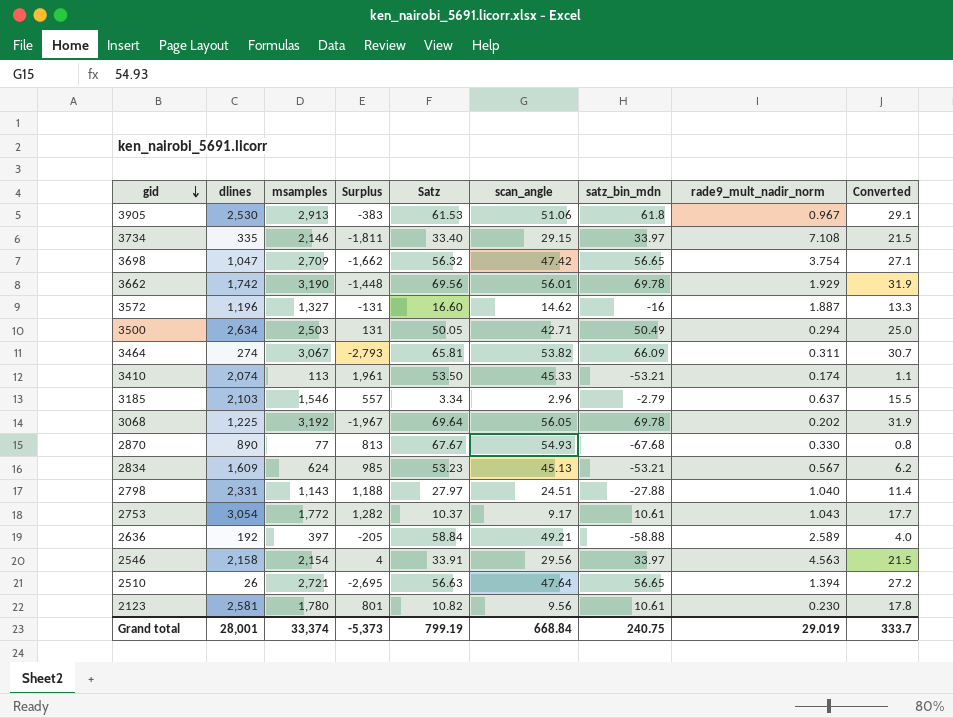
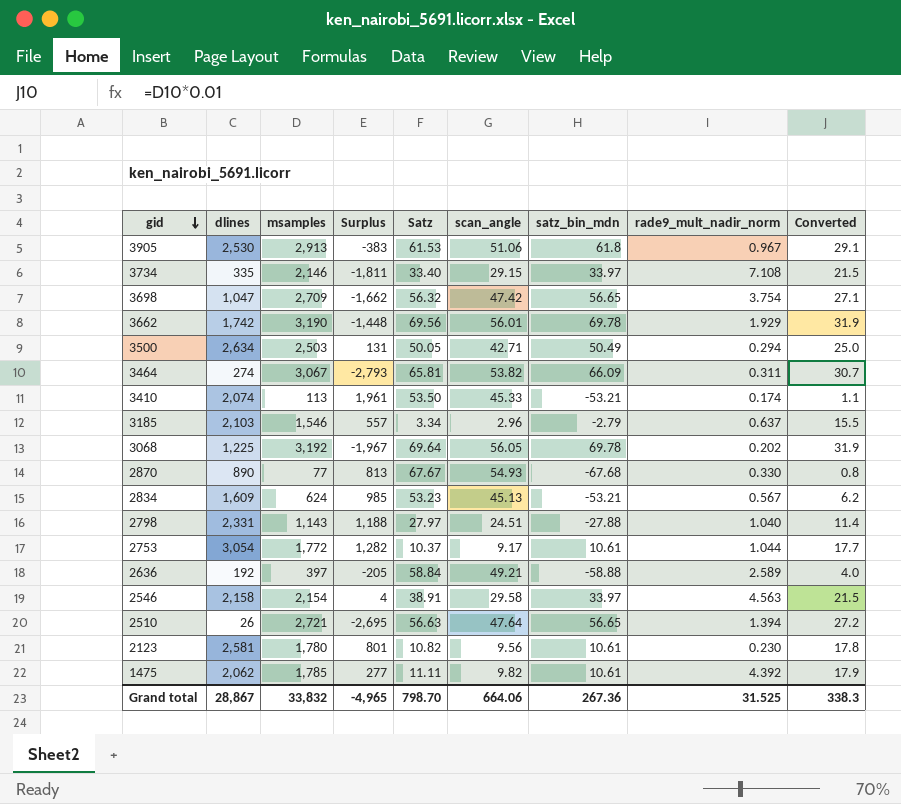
row 3572: 1,196 | 1,327 | -131 | 16.60 | 14.62 | -16 | 1.887 | 13.3 -> none
2753 | rade9_mult_nadir_norm: 1.043 -> 1.044
2546 | Satz: 33.91 -> 38.91
2546 | scan_angle: 29.56 -> 29.58
row 1475: none -> 2,062 | 1,785 | 277 | 11.11 | 9.82 | 10.61 | 4.392 | 17.9
Grand total | dlines: 28,001 -> 28,867
Grand total | msamples: 33,374 -> 33,832
Grand total | Surplus: -5,373 -> -4,965
Grand total | Satz: 799.19 -> 798.70
Grand total | scan_angle: 668.84 -> 664.06
Grand total | satz_bin_mdn: 240.75 -> 267.36
Grand total | rade9_mult_nadir_norm: 29.019 -> 31.525
Grand total | Converted: 333.7 -> 338.3

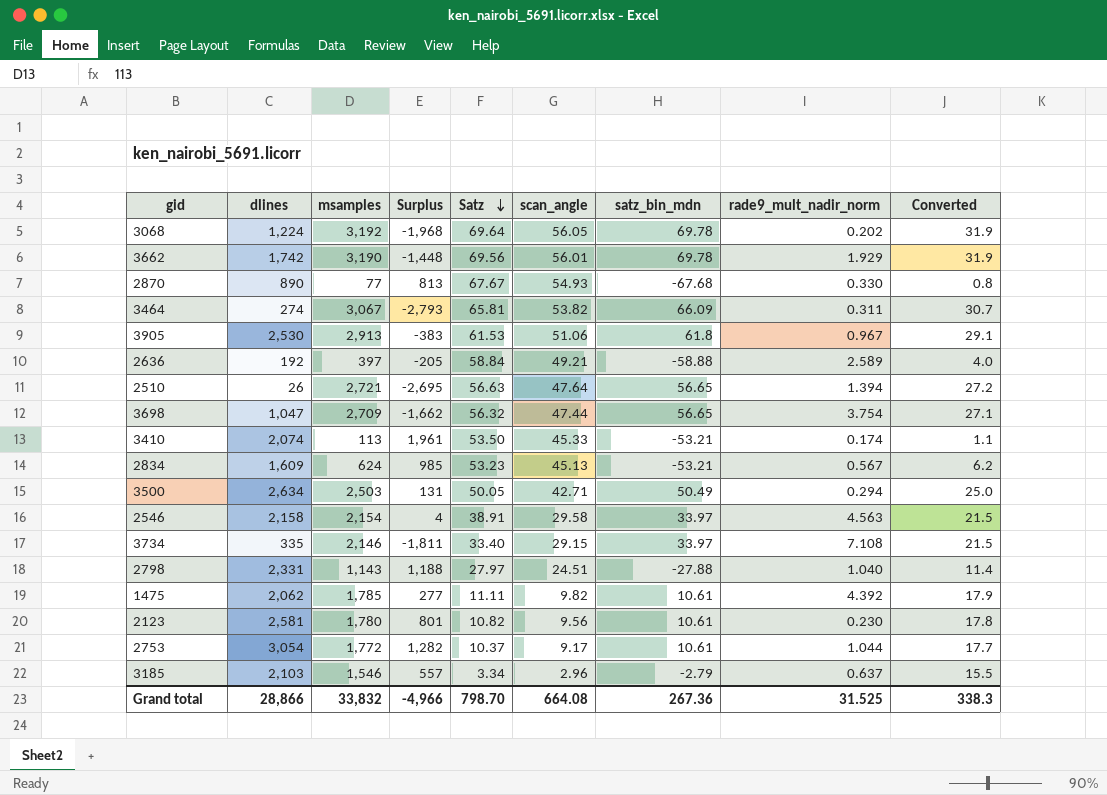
row order: gid descending -> Satz descending
3068 | dlines: 1,225 -> 1,224
3068 | Surplus: -1,967 -> -1,968
3698 | scan_angle: 47.42 -> 47.44
Grand total | dlines: 28,867 -> 28,866
Grand total | Surplus: -4,965 -> -4,966
Grand total | scan_angle: 664.06 -> 664.08

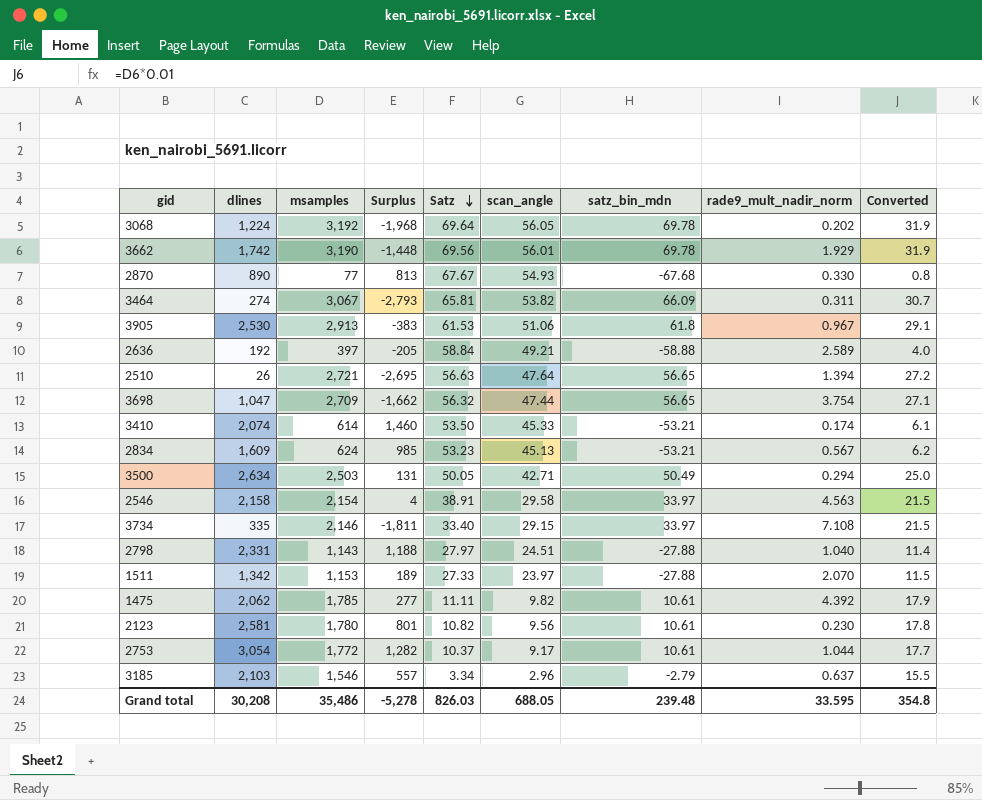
3410 | msamples: 113 -> 614
3410 | Surplus: 1,961 -> 1,460
3410 | Converted: 1.1 -> 6.1
row 1511: none -> 1,342 | 1,153 | 189 | 27.33 | 23.97 | -27.88 | 2.070 | 11.5
Grand total | dlines: 28,866 -> 30,208
Grand total | msamples: 33,832 -> 35,486
Grand total | Surplus: -4,966 -> -5,278
Grand total | Satz: 798.70 -> 826.03
Grand total | scan_angle: 664.08 -> 688.05
Grand total | satz_bin_mdn: 267.36 -> 239.48
Grand total | rade9_mult_nadir_norm: 31.525 -> 33.595
Grand total | Converted: 338.3 -> 354.8

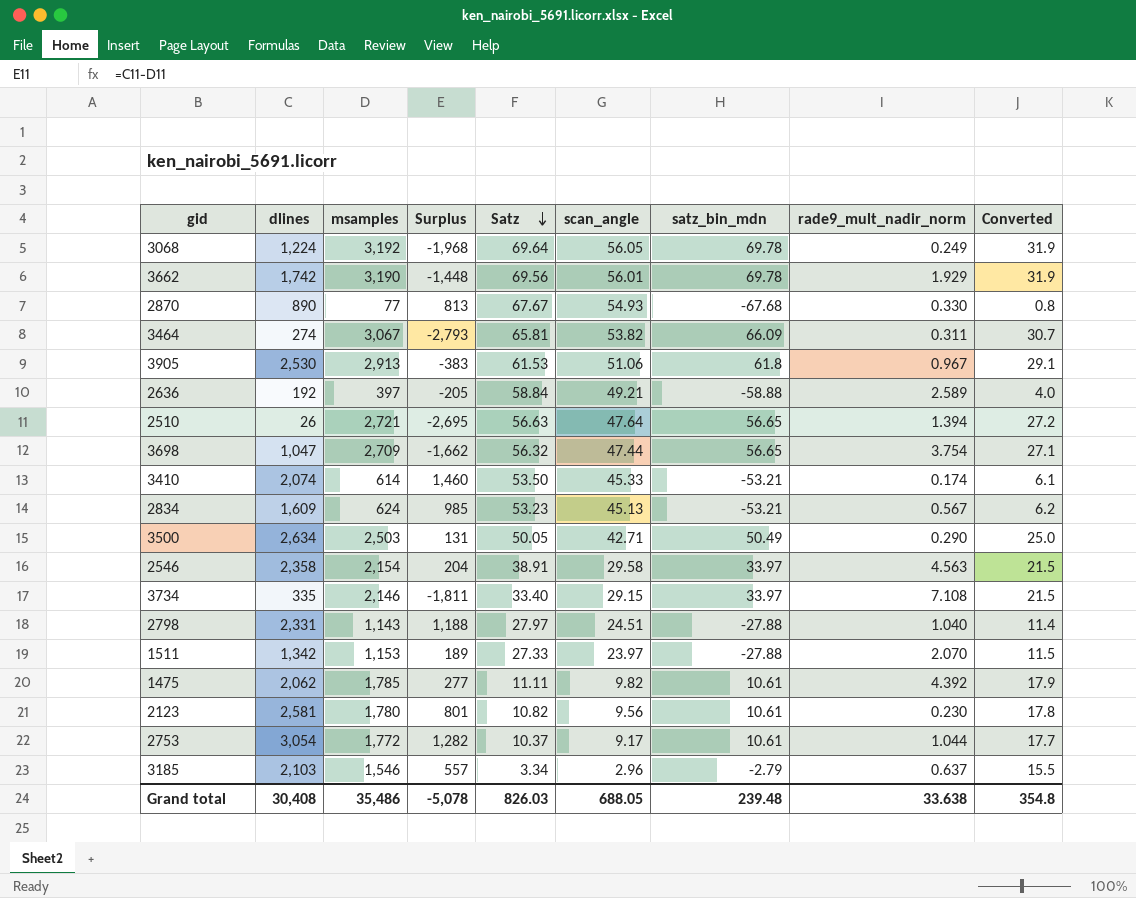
3068 | rade9_mult_nadir_norm: 0.202 -> 0.249
3500 | rade9_mult_nadir_norm: 0.294 -> 0.290
2546 | dlines: 2,158 -> 2,358
2546 | Surplus: 4 -> 204
Grand total | dlines: 30,208 -> 30,408
Grand total | Surplus: -5,278 -> -5,078
Grand total | rade9_mult_nadir_norm: 33.595 -> 33.638

